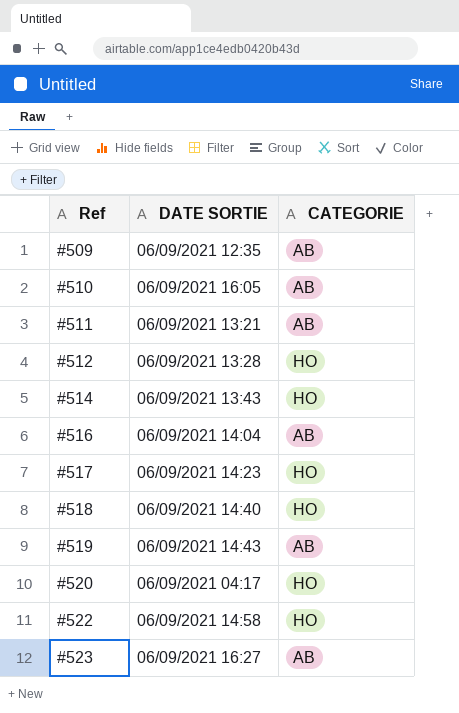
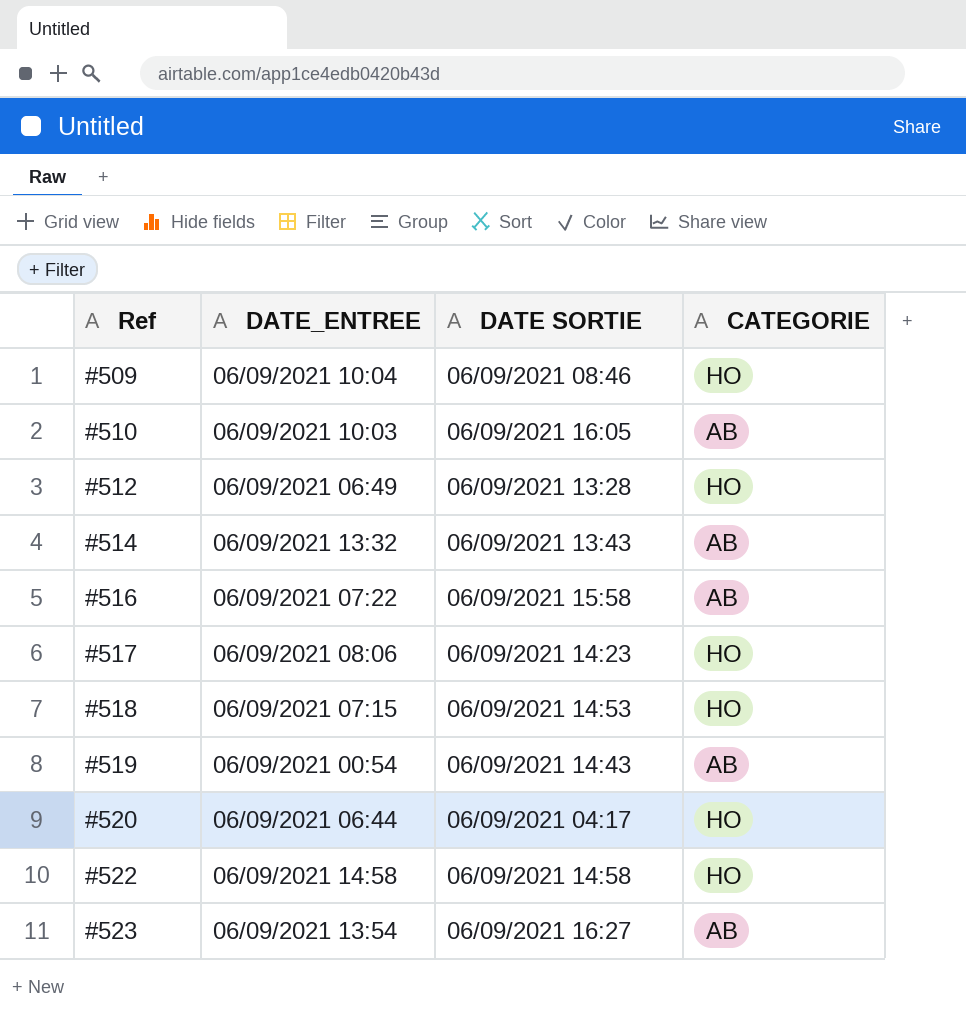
column DATE_ENTREE | position: none -> 2
row #511: 06/09/2021 13:21 | AB -> none
#509 | DATE SORTIE: 06/09/2021 12:35 -> 06/09/2021 08:46
#509 | CATEGORIE: AB -> HO
#514 | CATEGORIE: HO -> AB
#516 | DATE SORTIE: 06/09/2021 14:04 -> 06/09/2021 15:58
#518 | DATE SORTIE: 06/09/2021 14:40 -> 06/09/2021 14:53

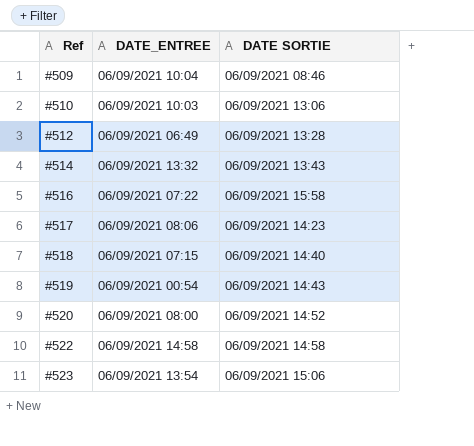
column CATEGORIE | position: 4 -> none
#510 | DATE SORTIE: 06/09/2021 16:05 -> 06/09/2021 13:06
#518 | DATE SORTIE: 06/09/2021 14:53 -> 06/09/2021 14:40
#520 | DATE_ENTREE: 06/09/2021 06:44 -> 06/09/2021 08:00
#520 | DATE SORTIE: 06/09/2021 04:17 -> 06/09/2021 14:52
#523 | DATE SORTIE: 06/09/2021 16:27 -> 06/09/2021 15:06

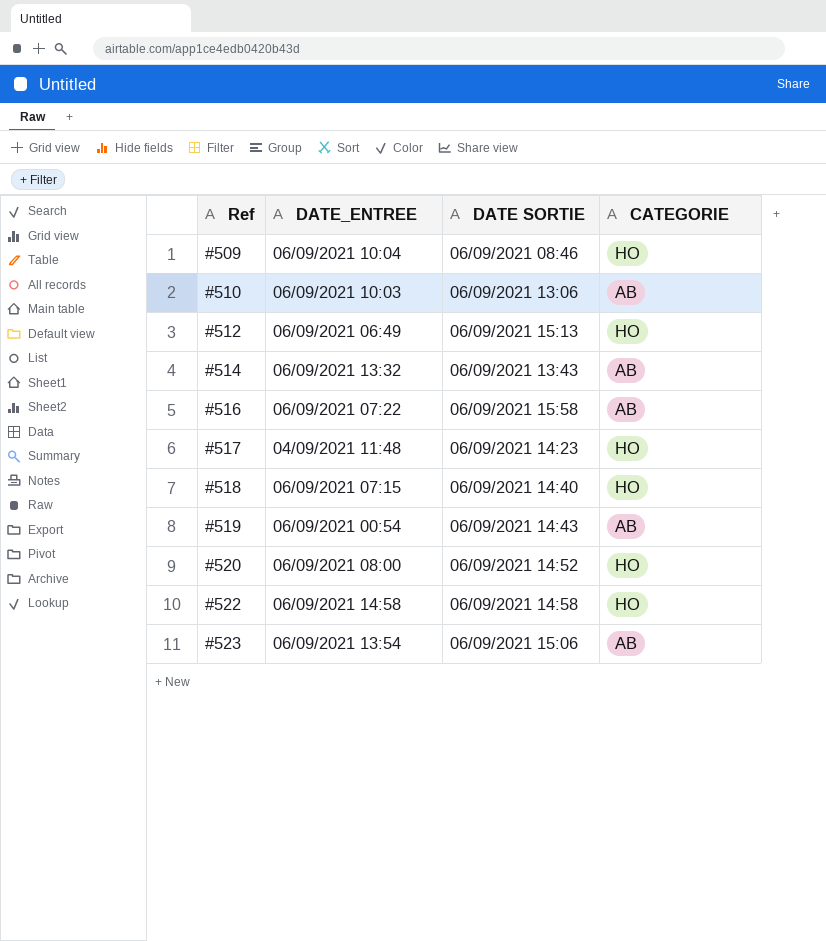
column CATEGORIE | position: none -> 4
#512 | DATE SORTIE: 06/09/2021 13:28 -> 06/09/2021 15:13
#517 | DATE_ENTREE: 06/09/2021 08:06 -> 04/09/2021 11:48

